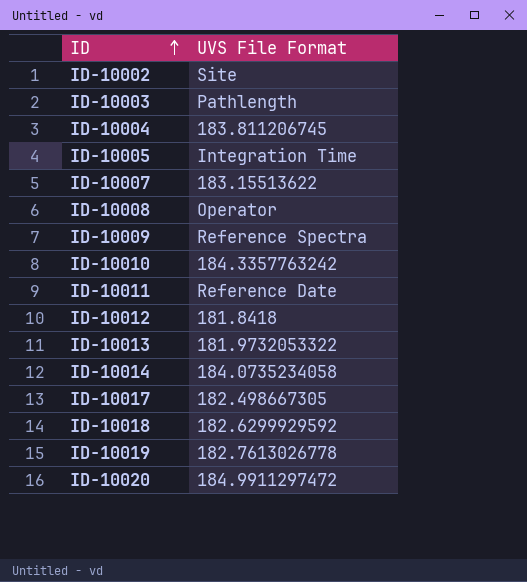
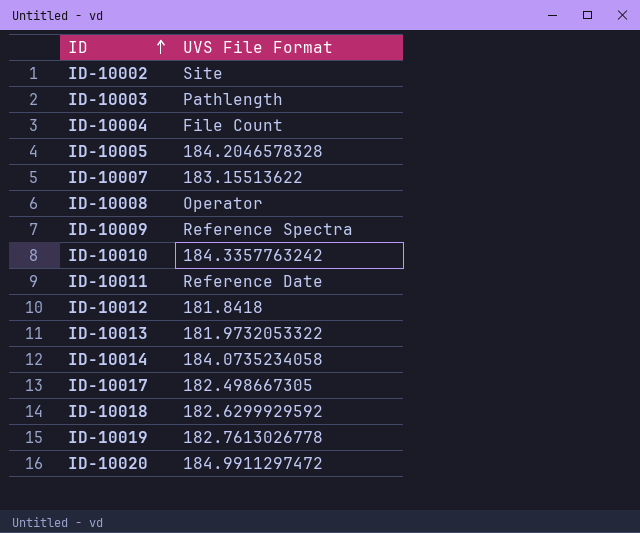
ID-10004 | UVS File Format: 183.811206745 -> File Count
ID-10005 | UVS File Format: Integration Time -> 184.2046578328

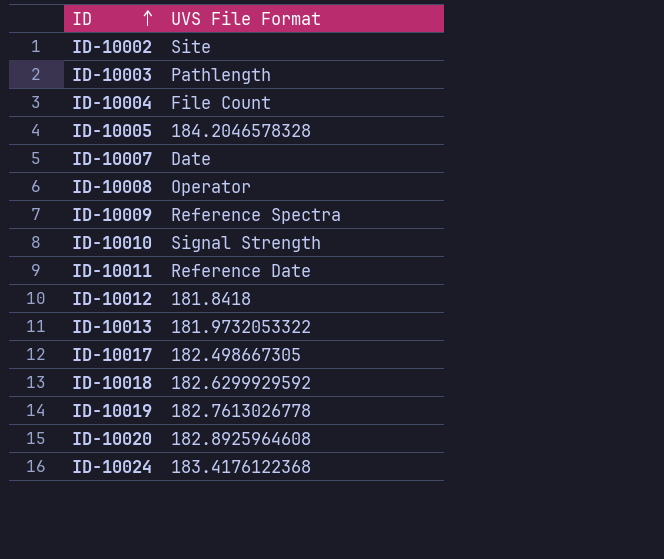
row ID-10014: 184.0735234058 -> none
ID-10007 | UVS File Format: 183.15513622 -> Date
ID-10010 | UVS File Format: 184.3357763242 -> Signal Strength
ID-10020 | UVS File Format: 184.9911297472 -> 182.8925964608
row ID-10024: none -> 183.4176122368

